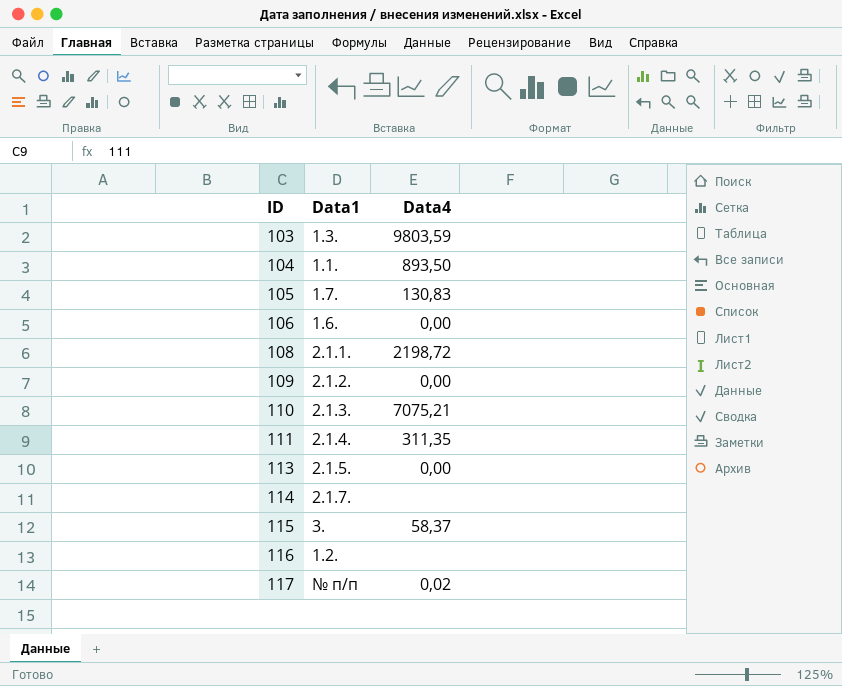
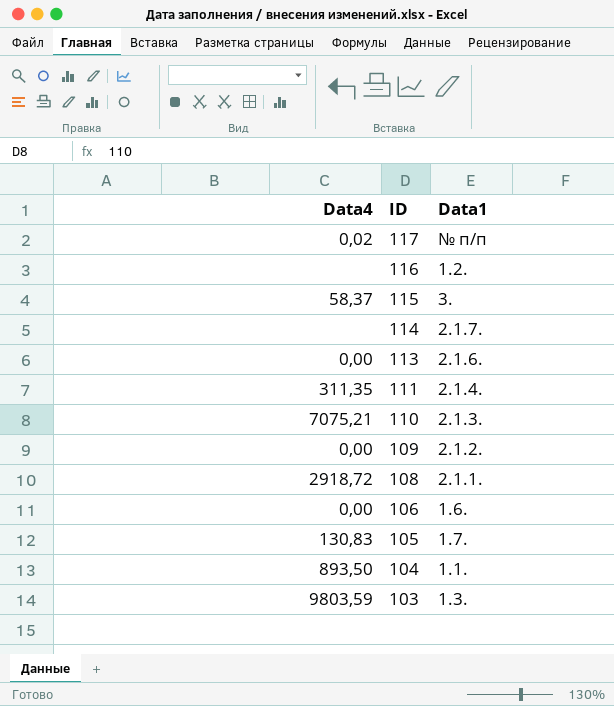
row order: ID ascending -> ID descending
column Data4 | position: 3 -> 1
113 | Data1: 2.1.5. -> 2.1.6.
108 | Data4: 2198,72 -> 2918,72

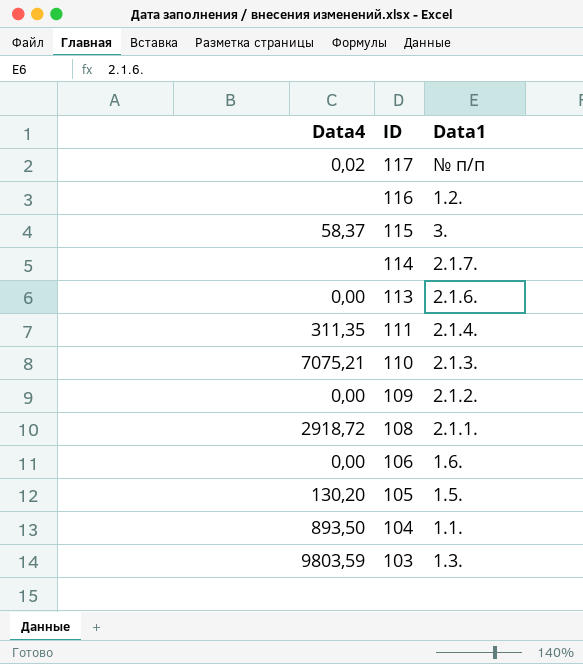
105 | Data4: 130,83 -> 130,20
105 | Data1: 1.7. -> 1.5.

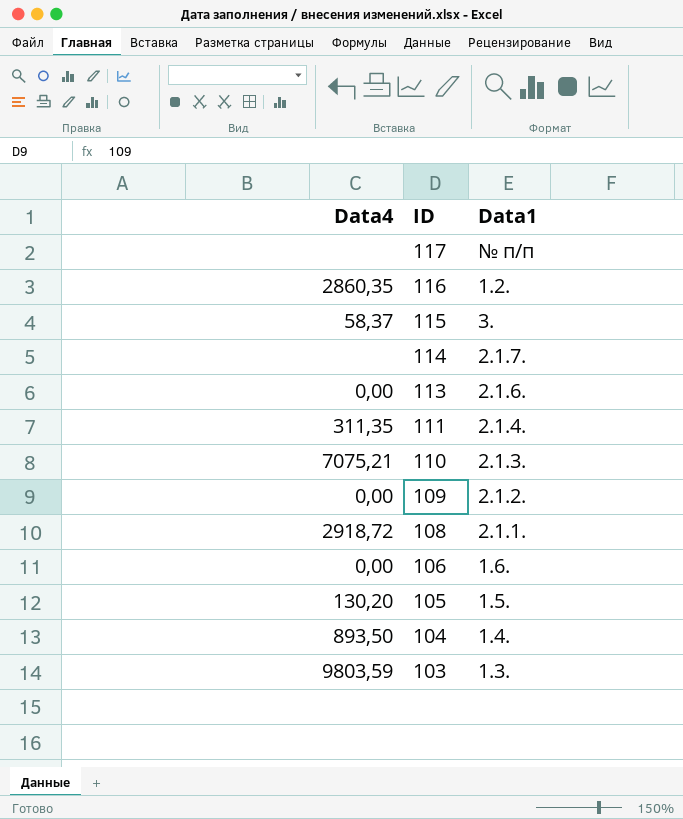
117 | Data4: 0,02 -> none
116 | Data4: none -> 2860,35
104 | Data1: 1.1. -> 1.4.

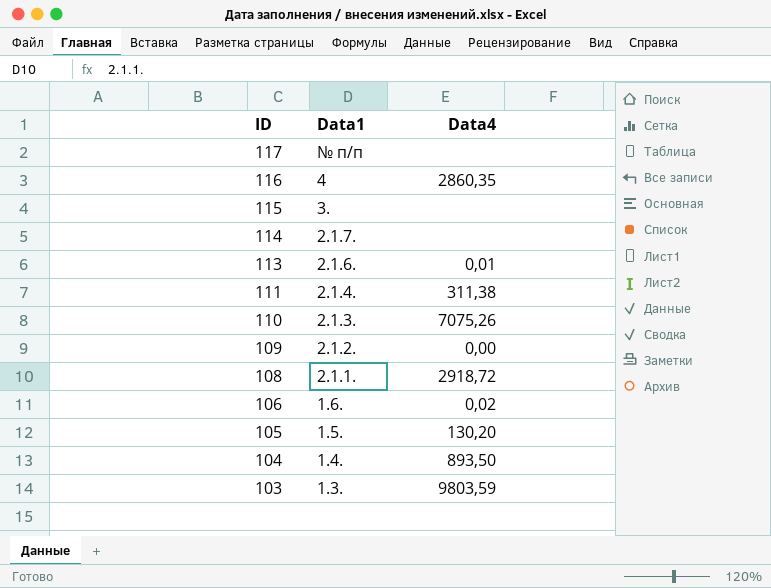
column Data4 | position: 1 -> 3
116 | Data1: 1.2. -> 4
115 | Data4: 58,37 -> none
113 | Data4: 0,00 -> 0,01
111 | Data4: 311,35 -> 311,38
110 | Data4: 7075,21 -> 7075,26
106 | Data4: 0,00 -> 0,02

